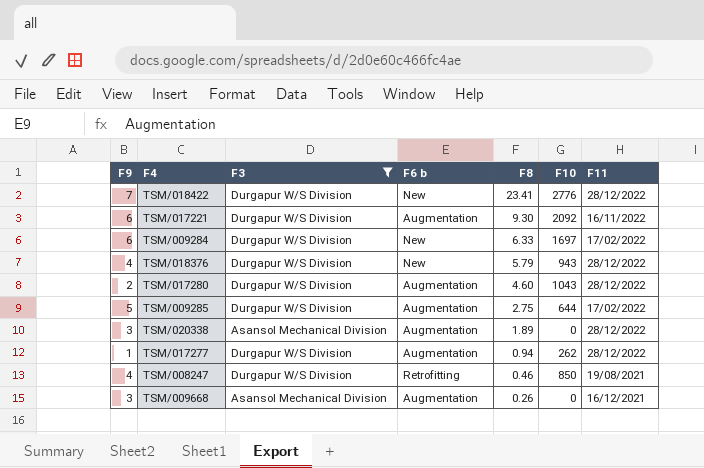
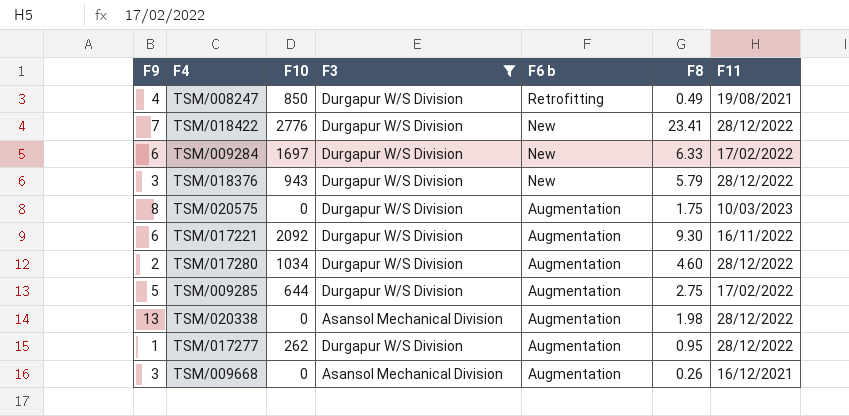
row order: F8 descending -> F6 b descending
column F10 | position: 6 -> 3
TSM/008247 | F8: 0.46 -> 0.49
TSM/018376 | F9: 4 -> 3
row TSM/020575: none -> 8 | 0 | Durgapur W/S Division | Augmentation | 1.75 | 10/03/2023
TSM/017280 | F10: 1043 -> 1034
TSM/020338 | F9: 3 -> 13
TSM/020338 | F8: 1.89 -> 1.98
TSM/017277 | F8: 0.94 -> 0.95

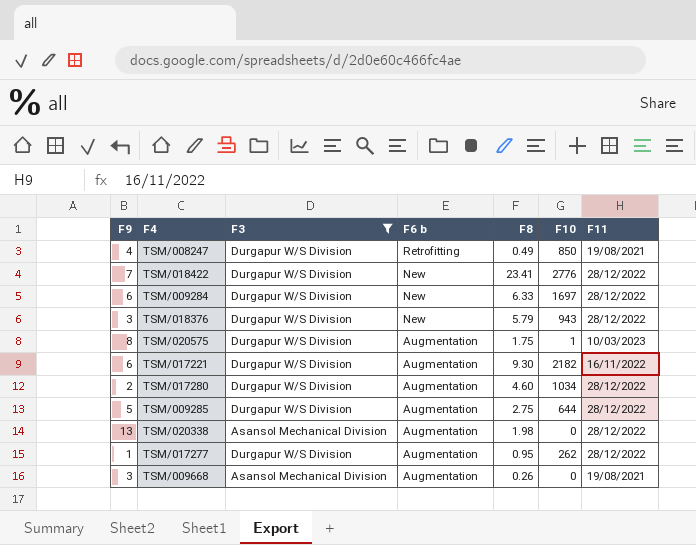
column F10 | position: 3 -> 6
TSM/009284 | F11: 17/02/2022 -> 28/12/2022
TSM/020575 | F10: 0 -> 1
TSM/017221 | F10: 2092 -> 2182
TSM/009285 | F11: 17/02/2022 -> 28/12/2022
TSM/009668 | F11: 16/12/2021 -> 19/08/2021

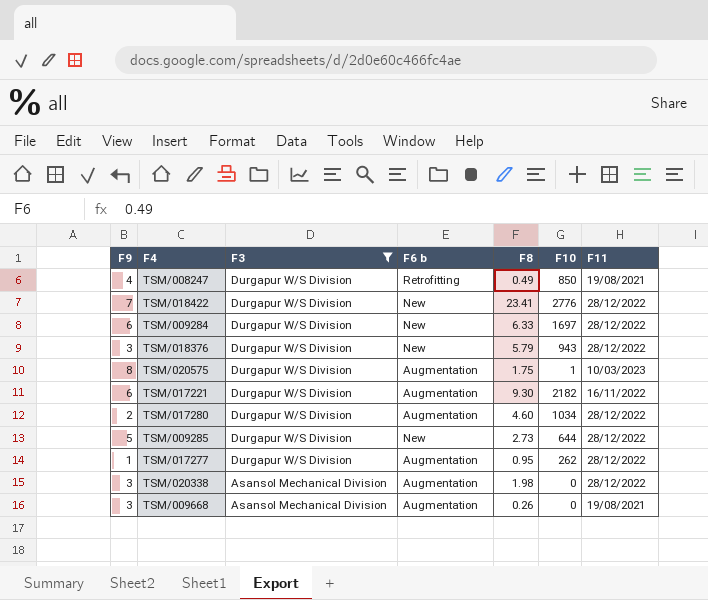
row order: F6 b descending -> F3 descending
TSM/009285 | F6 b: Augmentation -> New
TSM/009285 | F8: 2.75 -> 2.73
TSM/020338 | F9: 13 -> 3

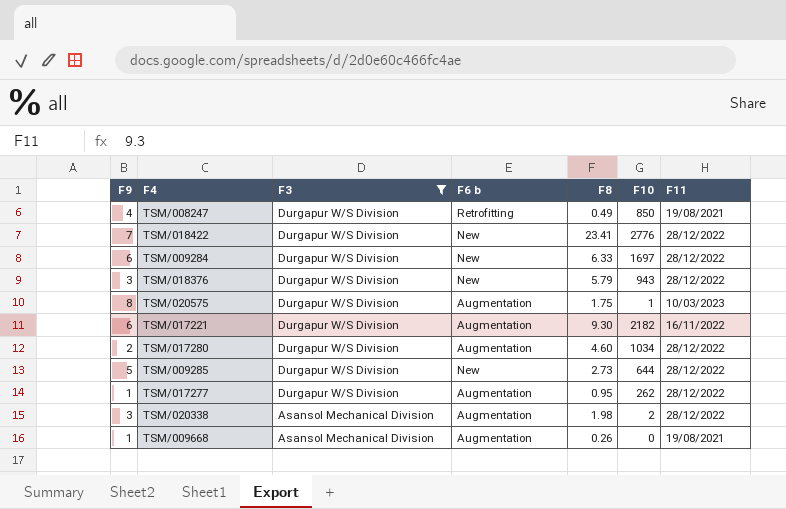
TSM/020338 | F10: 0 -> 2
TSM/009668 | F9: 3 -> 1

